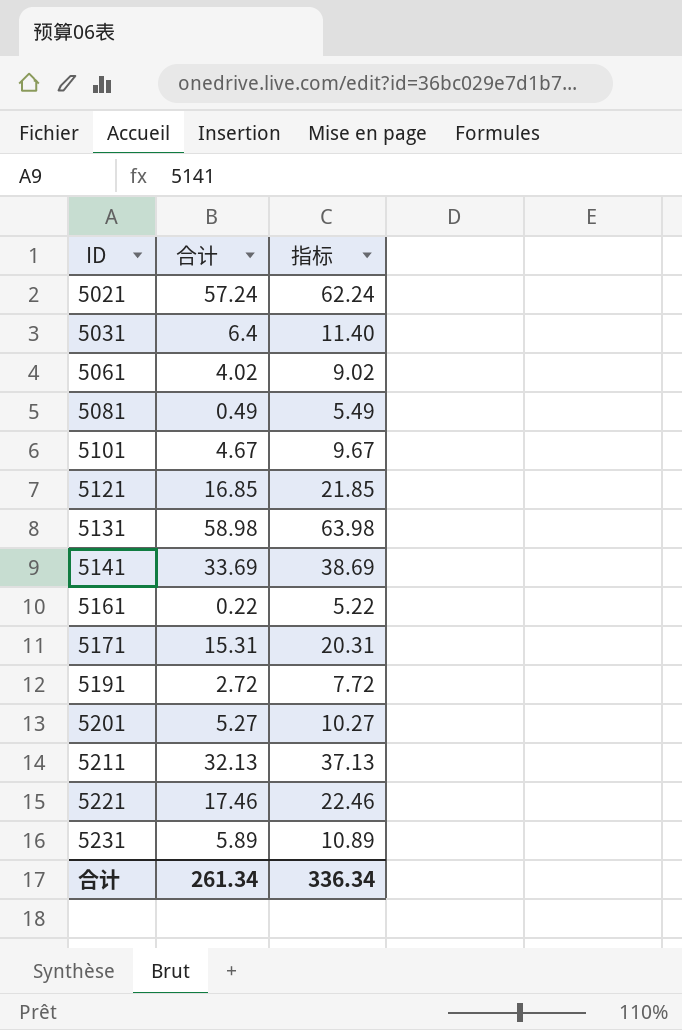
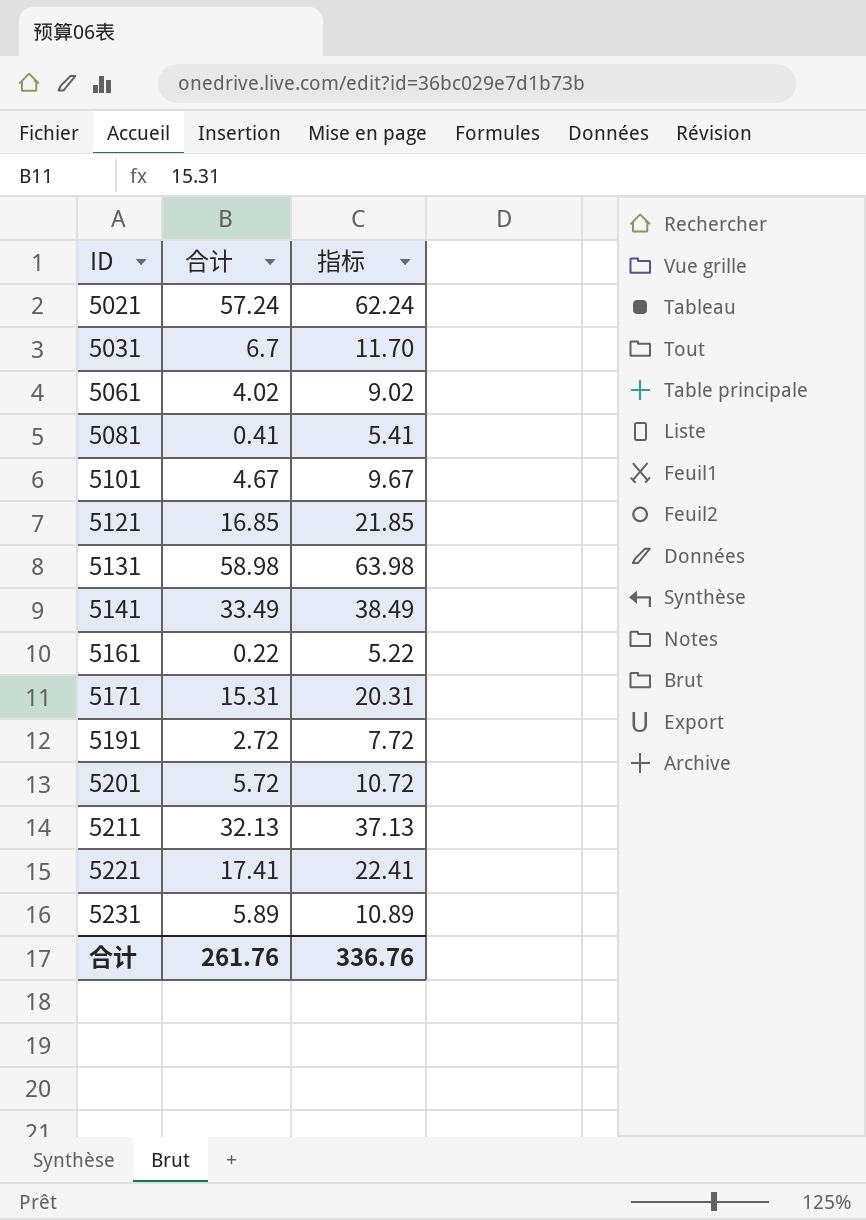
5031 | 合计: 6.4 -> 6.7
5031 | 指标: 11.40 -> 11.70
5081 | 合计: 0.49 -> 0.41
5081 | 指标: 5.49 -> 5.41
5141 | 合计: 33.69 -> 33.49
5141 | 指标: 38.69 -> 38.49
5201 | 合计: 5.27 -> 5.72
5201 | 指标: 10.27 -> 10.72
5221 | 合计: 17.46 -> 17.41
5221 | 指标: 22.46 -> 22.41
合计 | 合计: 261.34 -> 261.76
合计 | 指标: 336.34 -> 336.76

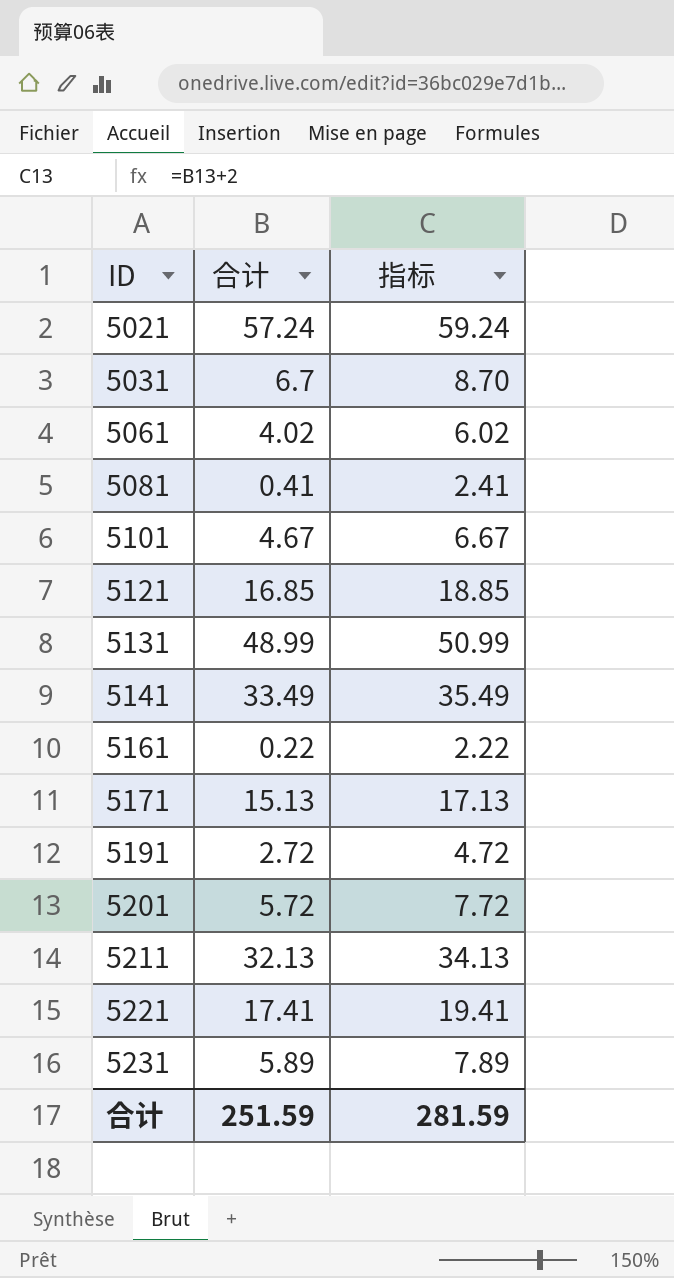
column 指标 | formula: [合计] + 5 -> [合计] + 2
5131 | 合计: 58.98 -> 48.99
5171 | 合计: 15.31 -> 15.13
合计 | 合计: 261.76 -> 251.59
合计 | 指标: 336.76 -> 281.59

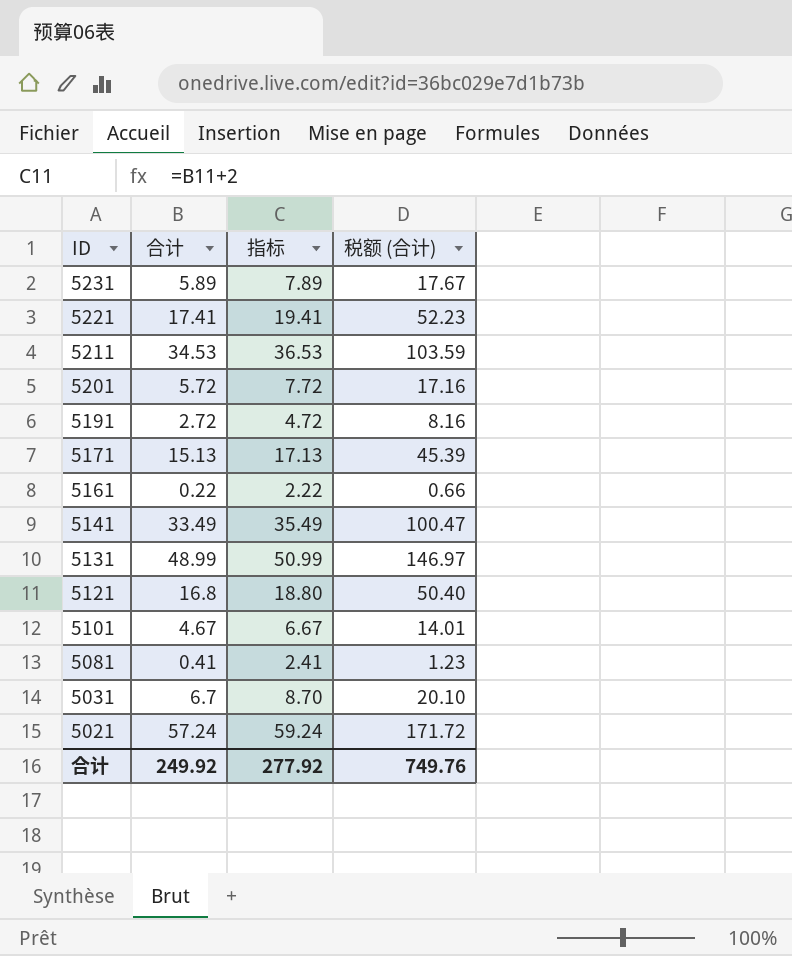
row order: ID ascending -> ID descending
column 税额 (合计) | formula: none -> [合计] * 3
row 5061: 4.02 | 6.02 -> none
5211 | 合计: 32.13 -> 34.53
5211 | 指标: 34.13 -> 36.53
5121 | 合计: 16.85 -> 16.8
5121 | 指标: 18.85 -> 18.80
合计 | 合计: 251.59 -> 249.92
合计 | 指标: 281.59 -> 277.92

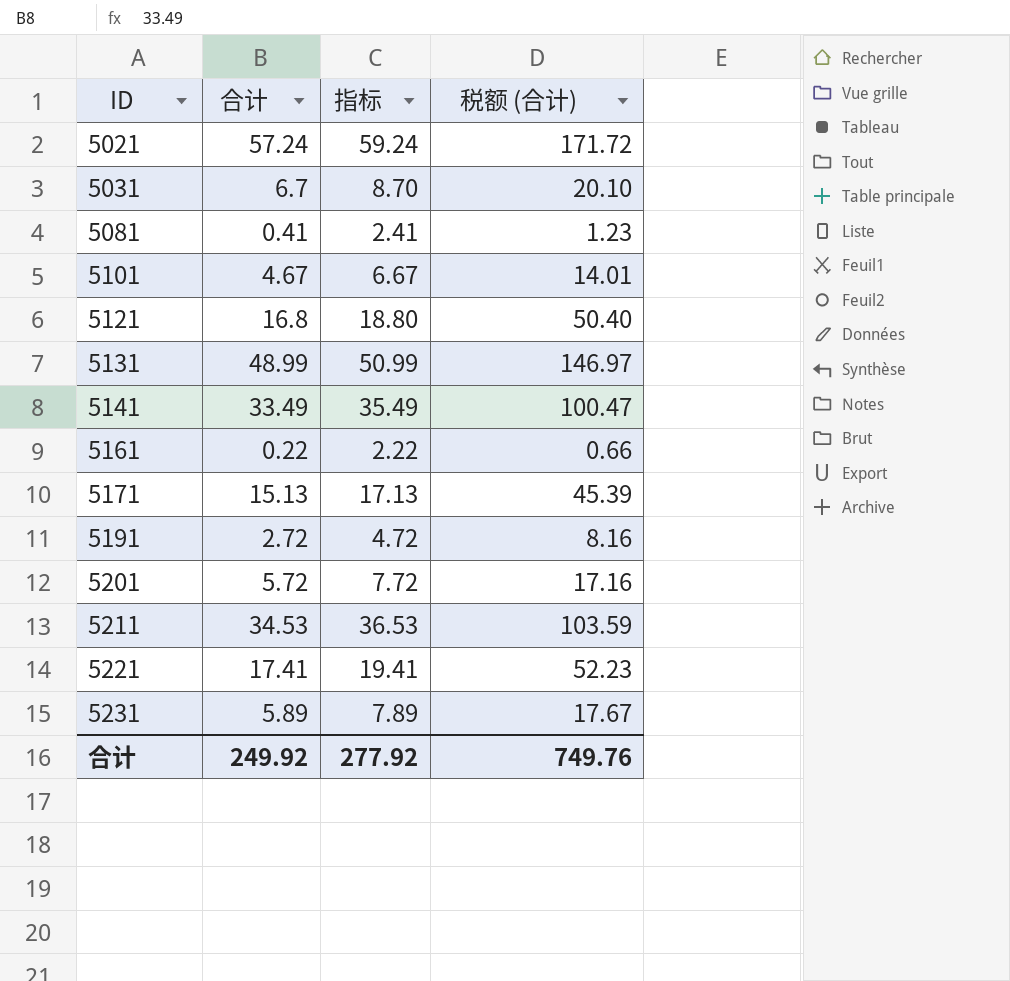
row order: ID descending -> ID ascending

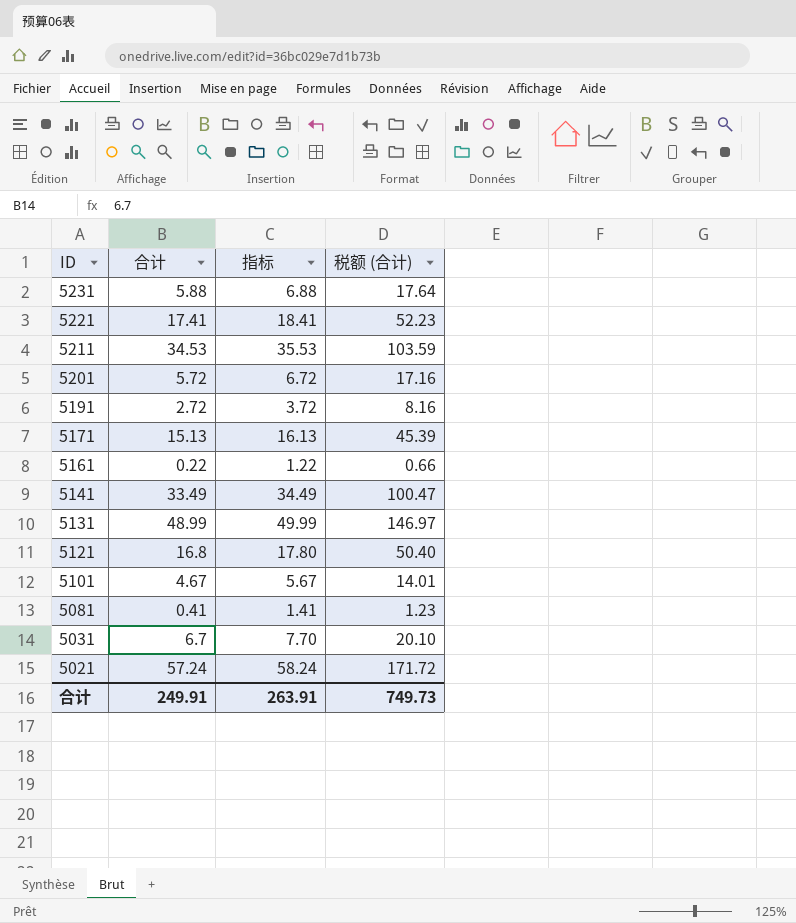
row order: ID ascending -> ID descending
column 指标 | formula: [合计] + 2 -> [合计] + 1
5231 | 合计: 5.89 -> 5.88
5231 | 税额 (合计): 17.67 -> 17.64
合计 | 合计: 249.92 -> 249.91
合计 | 指标: 277.92 -> 263.91
合计 | 税额 (合计): 749.76 -> 749.73

